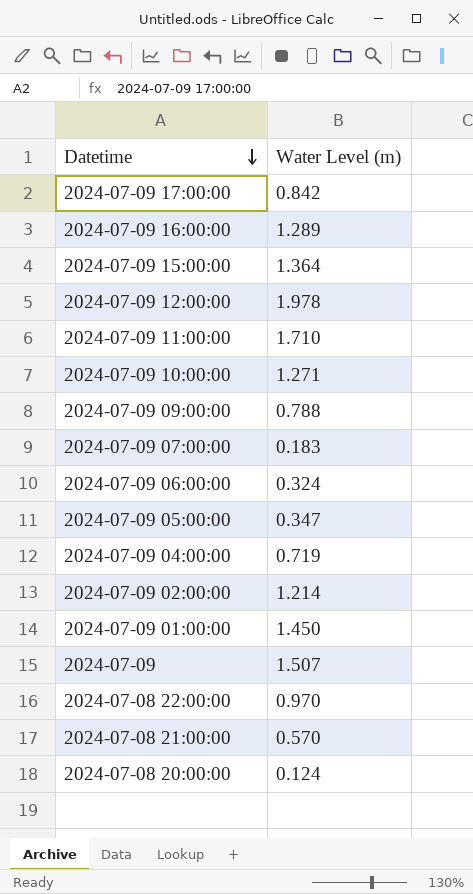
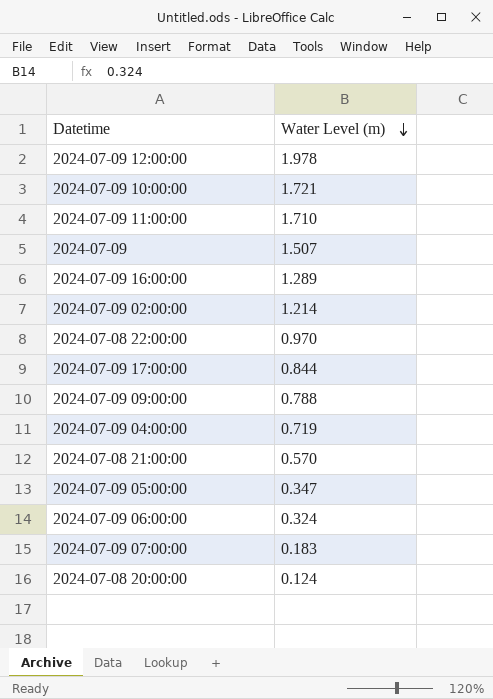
row order: Datetime descending -> Water Level (m) descending
row 2024-07-09 15:00:00: 1.364 -> none
row 2024-07-09 01:00:00: 1.450 -> none
2024-07-09 10:00:00 | Water Level (m): 1.271 -> 1.721
2024-07-09 17:00:00 | Water Level (m): 0.842 -> 0.844

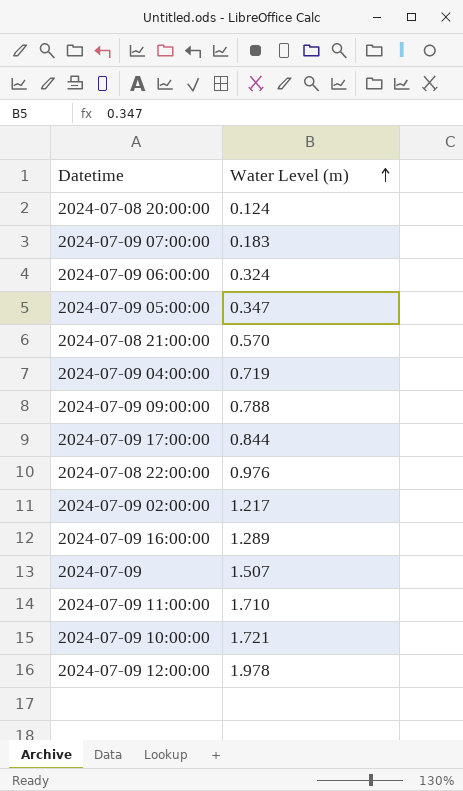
row order: Water Level (m) descending -> Water Level (m) ascending
2024-07-08 22:00:00 | Water Level (m): 0.970 -> 0.976
2024-07-09 02:00:00 | Water Level (m): 1.214 -> 1.217

